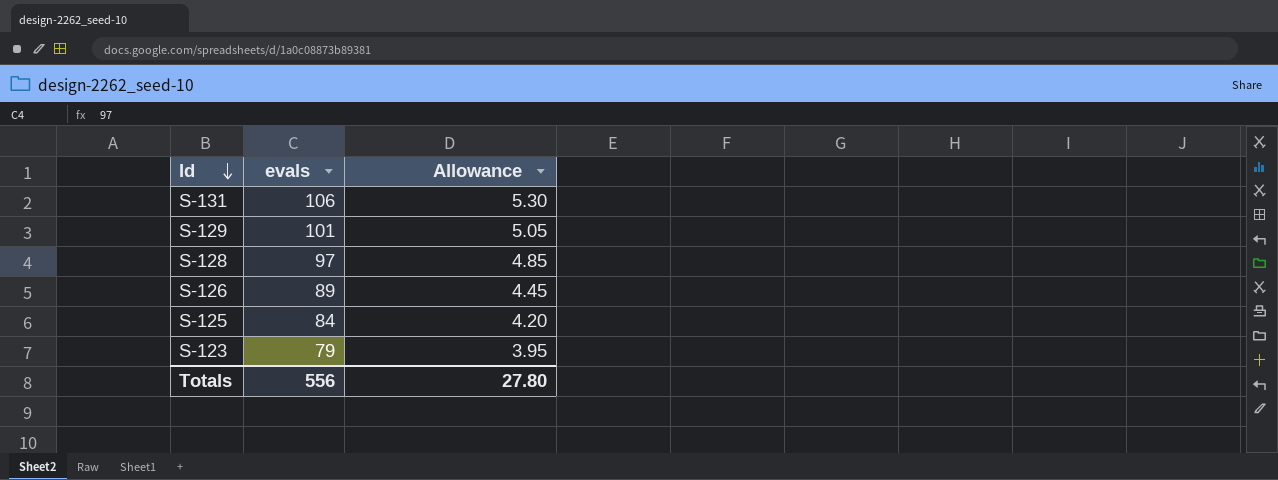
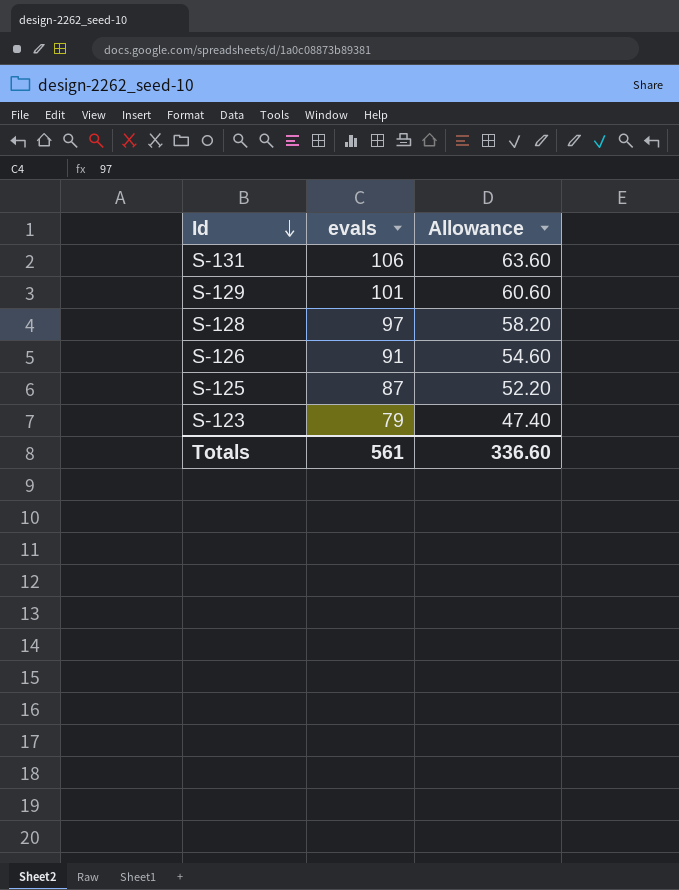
column Allowance | formula: [evals] * 0.05 -> [evals] * 0.6
S-126 | evals: 89 -> 91
S-125 | evals: 84 -> 87
Totals | evals: 556 -> 561
Totals | Allowance: 27.80 -> 336.60

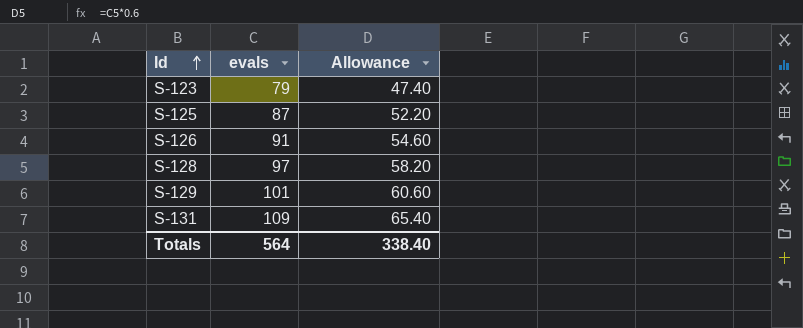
row order: Id descending -> Id ascending
S-131 | evals: 106 -> 109
S-131 | Allowance: 63.60 -> 65.40
Totals | evals: 561 -> 564
Totals | Allowance: 336.60 -> 338.40

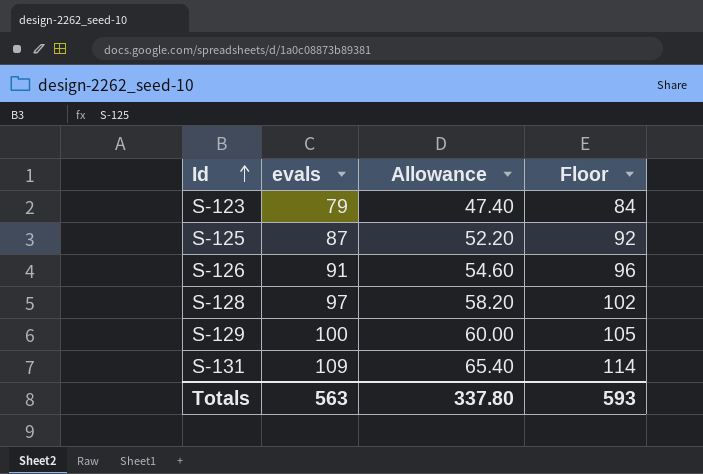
column Floor | formula: none -> [evals] + 5
S-129 | evals: 101 -> 100
S-129 | Allowance: 60.60 -> 60.00
Totals | evals: 564 -> 563
Totals | Allowance: 338.40 -> 337.80

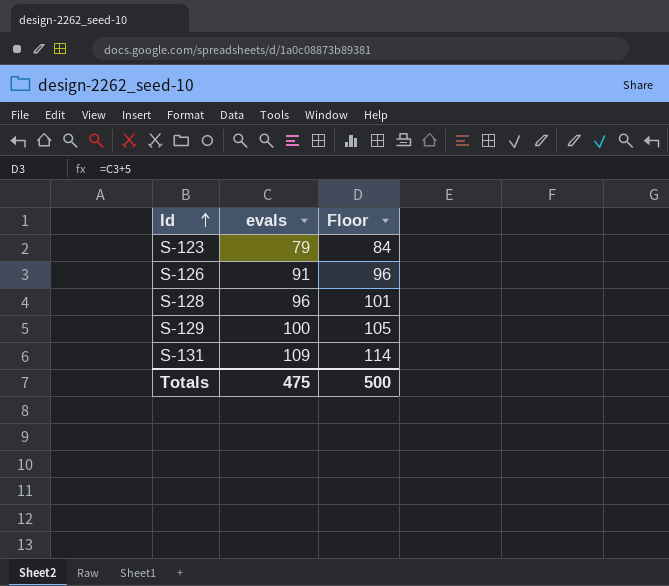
column Allowance | formula: [evals] * 0.6 -> none
row S-125: 87 | 52.20 | 92 -> none
S-128 | evals: 97 -> 96
S-128 | Floor: 102 -> 101
Totals | evals: 563 -> 475
Totals | Floor: 593 -> 500

